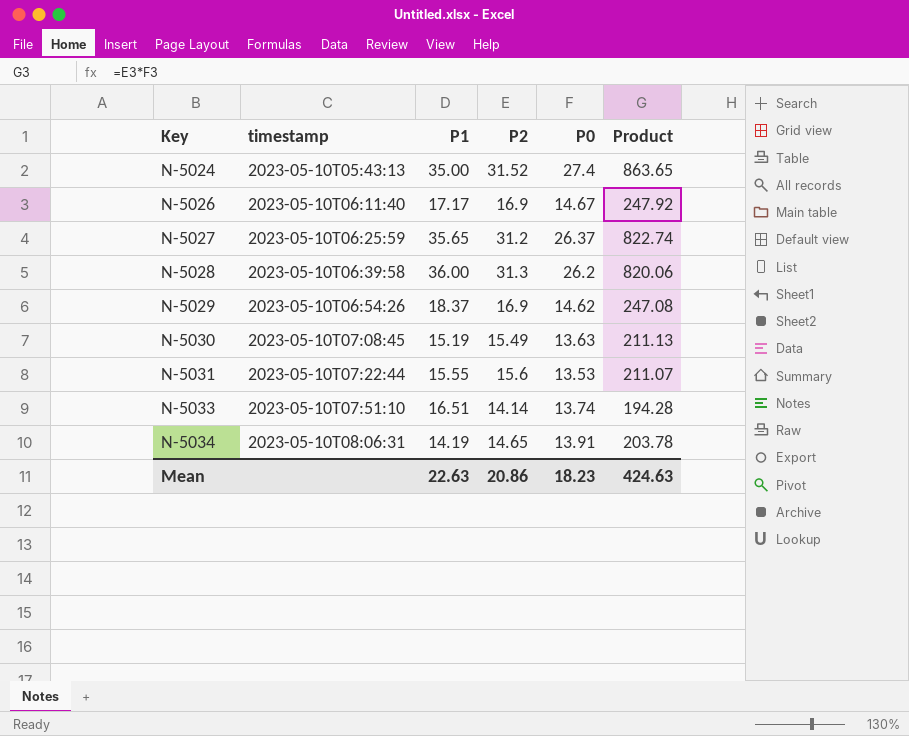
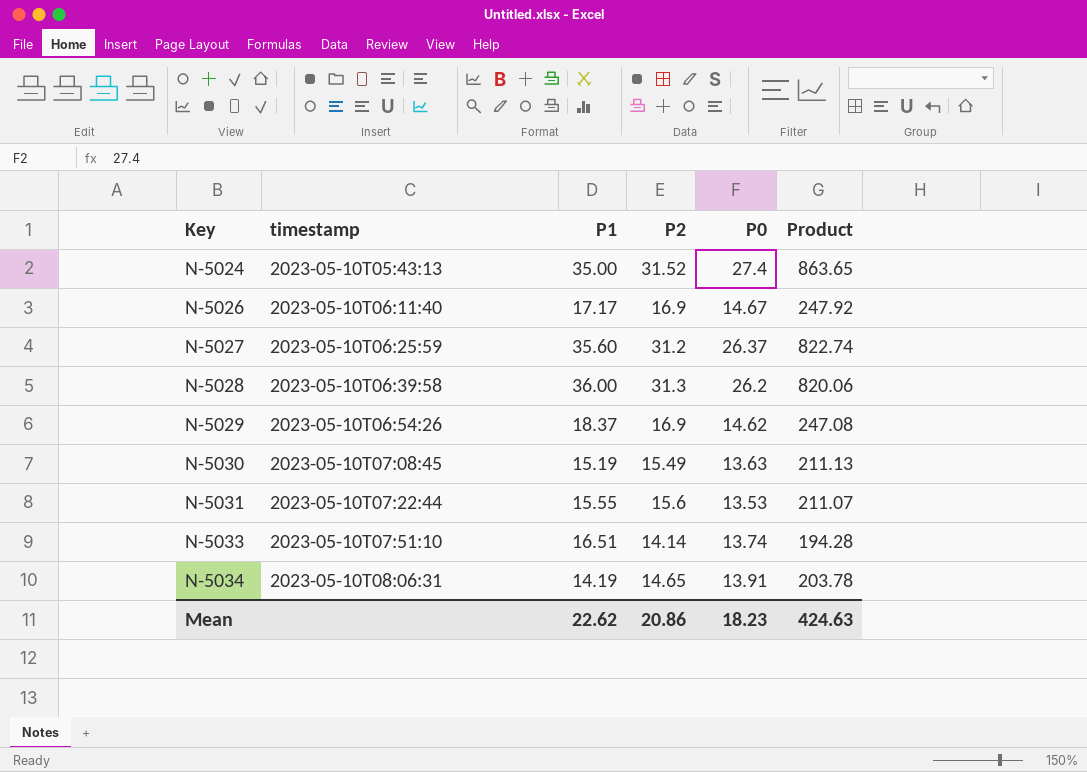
N-5027 | P1: 35.65 -> 35.60
Mean | P1: 22.63 -> 22.62

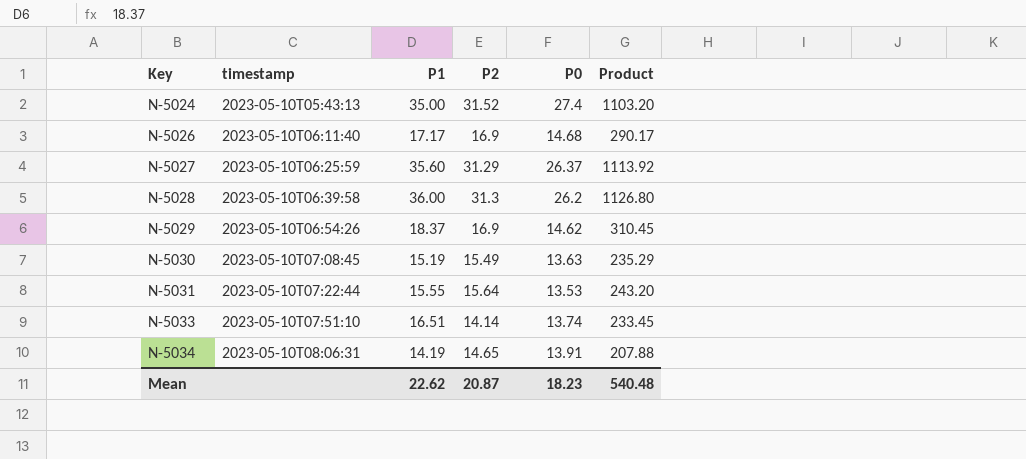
column Product | formula: [P2] * [P0] -> [P1] * [P2]
N-5026 | P0: 14.67 -> 14.68
N-5027 | P2: 31.2 -> 31.29
N-5031 | P2: 15.6 -> 15.64
Mean | P2: 20.86 -> 20.87
Mean | Product: 424.63 -> 540.48

